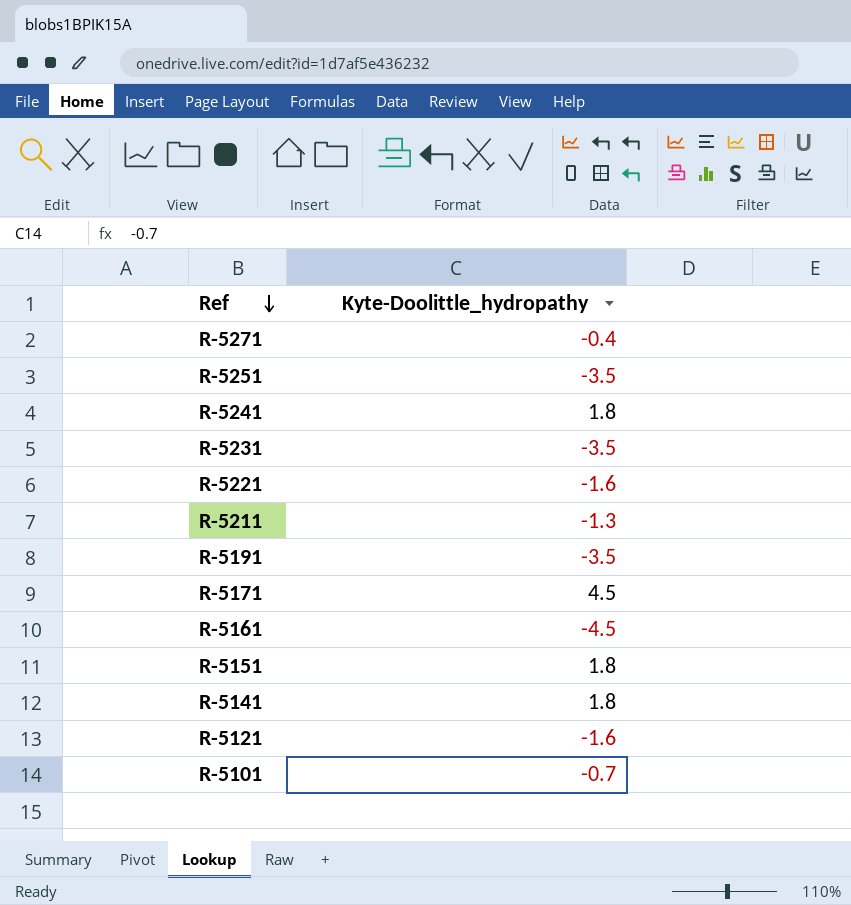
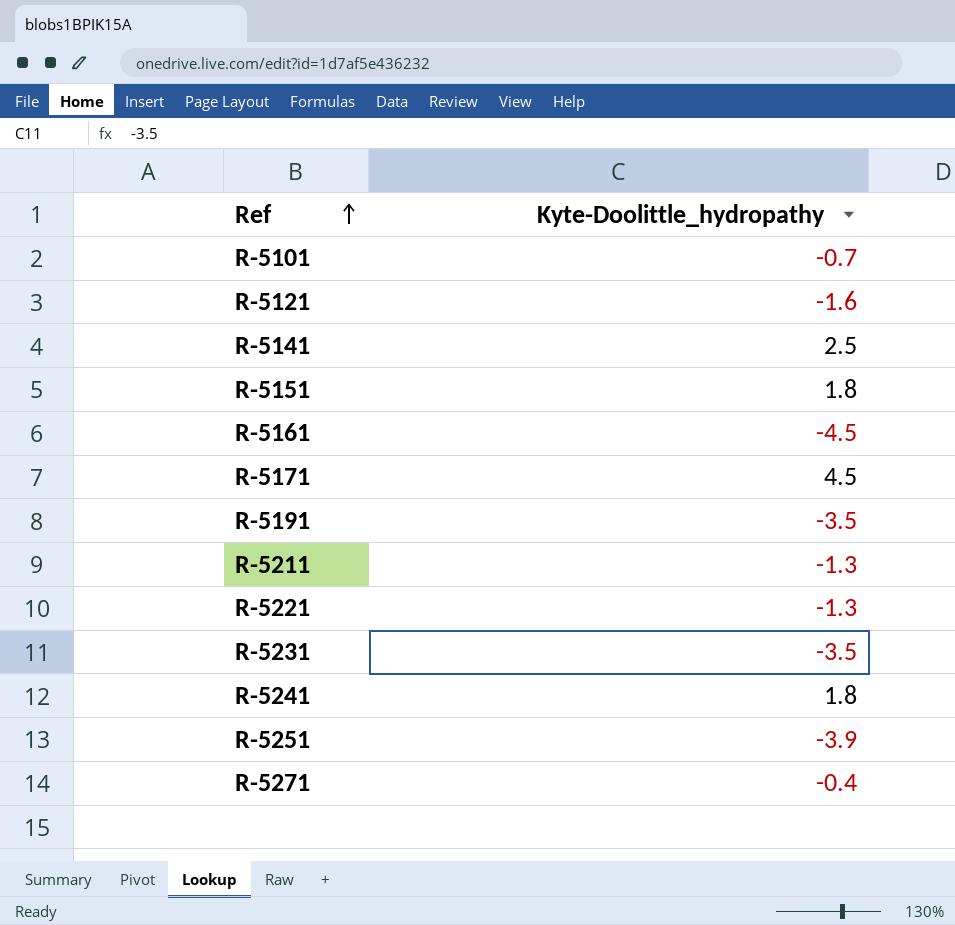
row order: Ref descending -> Ref ascending
R-5141 | Kyte-Doolittle_hydropathy: 1.8 -> 2.5
R-5221 | Kyte-Doolittle_hydropathy: -1.6 -> -1.3
R-5251 | Kyte-Doolittle_hydropathy: -3.5 -> -3.9

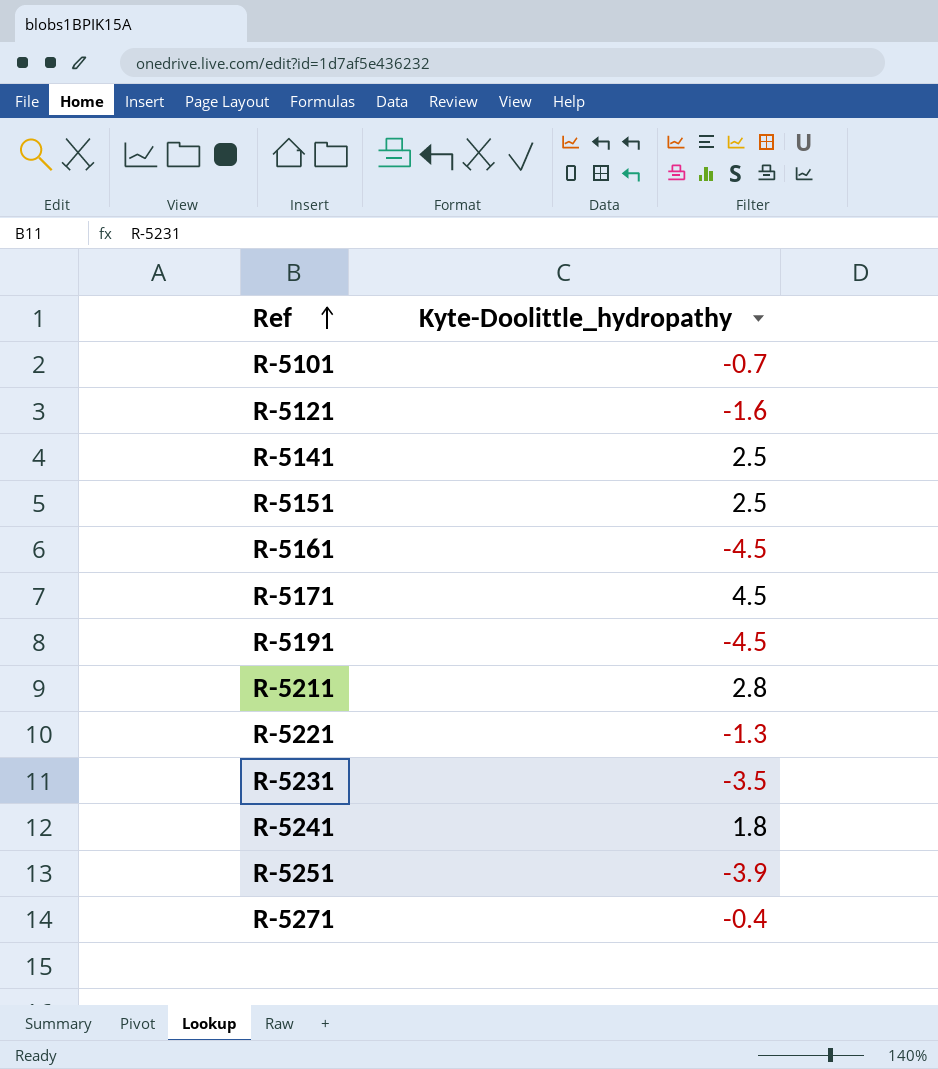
R-5151 | Kyte-Doolittle_hydropathy: 1.8 -> 2.5
R-5191 | Kyte-Doolittle_hydropathy: -3.5 -> -4.5
R-5211 | Kyte-Doolittle_hydropathy: -1.3 -> 2.8

